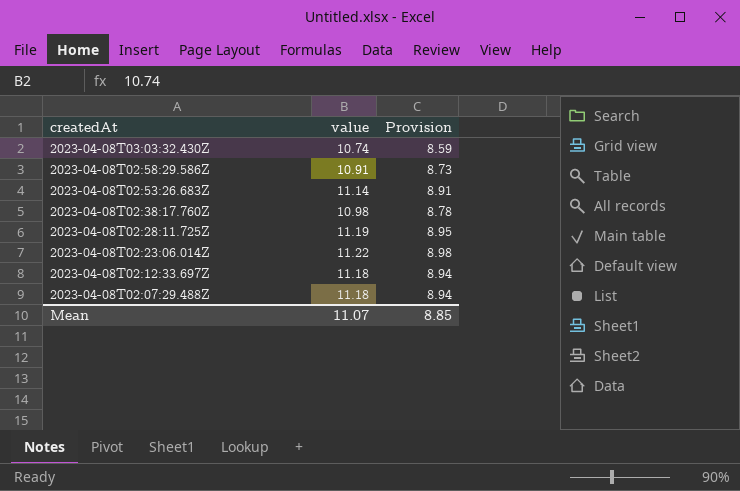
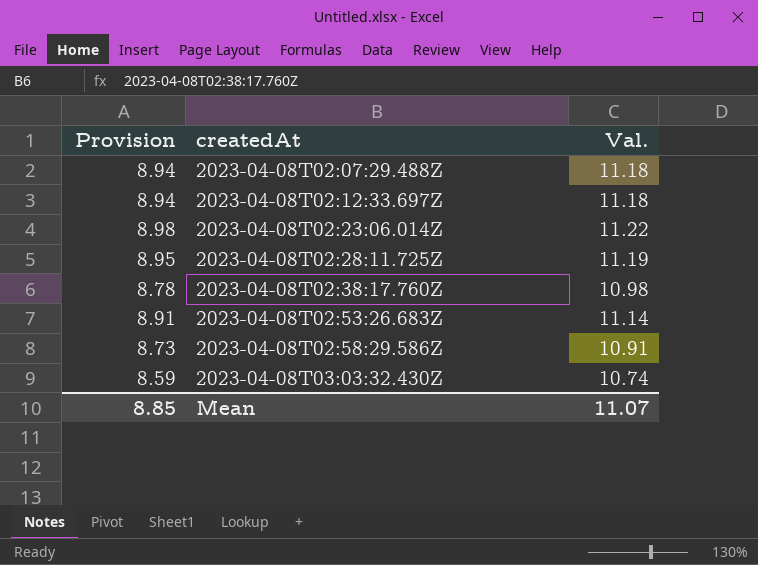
row order: createdAt descending -> createdAt ascending
column Provision | position: 3 -> 1
column name: value -> Val.

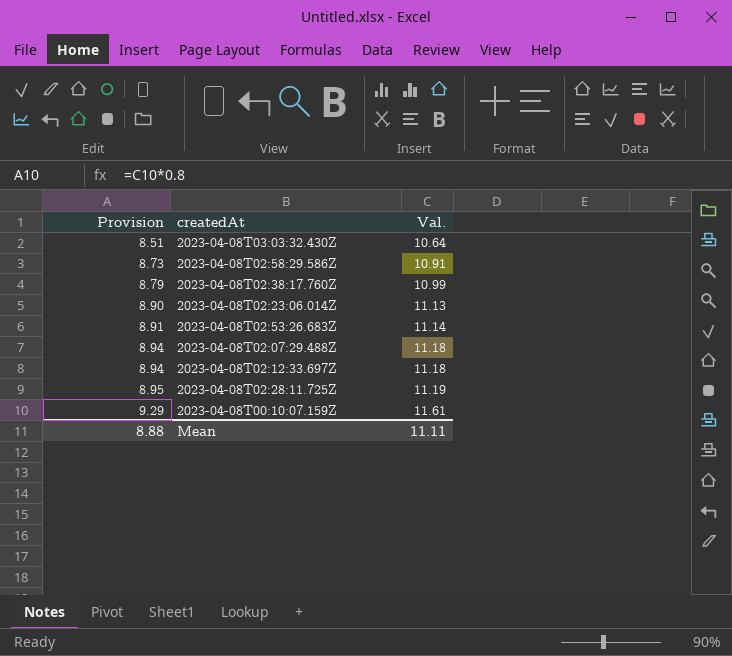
row order: createdAt ascending -> Provision ascending
2023-04-08T03:03:32.430Z | Provision: 8.59 -> 8.51
2023-04-08T03:03:32.430Z | Val.: 10.74 -> 10.64
2023-04-08T02:38:17.760Z | Provision: 8.78 -> 8.79
2023-04-08T02:38:17.760Z | Val.: 10.98 -> 10.99
2023-04-08T02:23:06.014Z | Provision: 8.98 -> 8.90
2023-04-08T02:23:06.014Z | Val.: 11.22 -> 11.13
row 2023-04-08T00:10:07.159Z: none -> 9.29 | 11.61
Mean | Provision: 8.85 -> 8.88
Mean | Val.: 11.07 -> 11.11

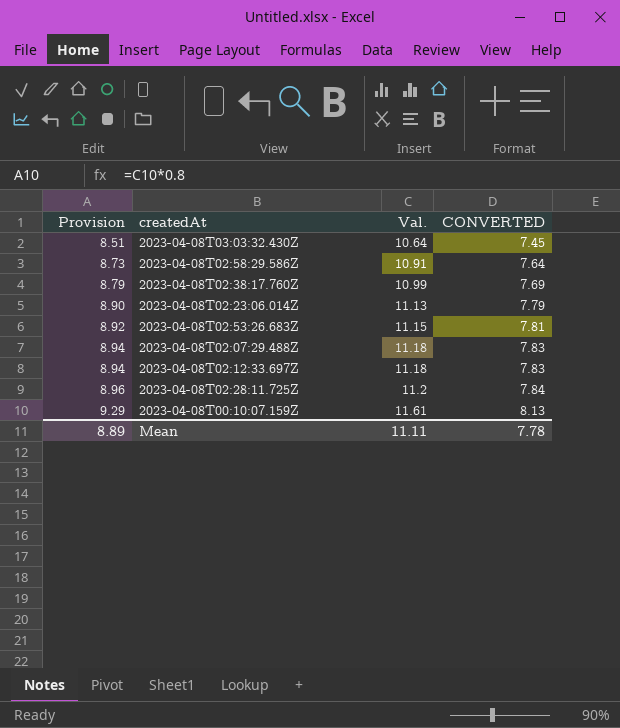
column CONVERTED | formula: none -> [Val.] * 0.7
2023-04-08T02:53:26.683Z | Provision: 8.91 -> 8.92
2023-04-08T02:53:26.683Z | Val.: 11.14 -> 11.15
2023-04-08T02:28:11.725Z | Provision: 8.95 -> 8.96
2023-04-08T02:28:11.725Z | Val.: 11.19 -> 11.2
Mean | Provision: 8.88 -> 8.89

